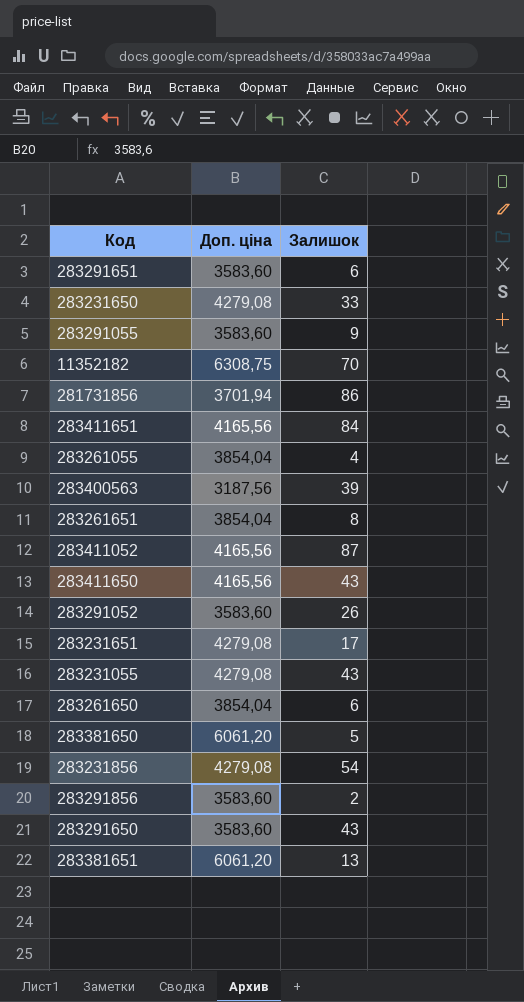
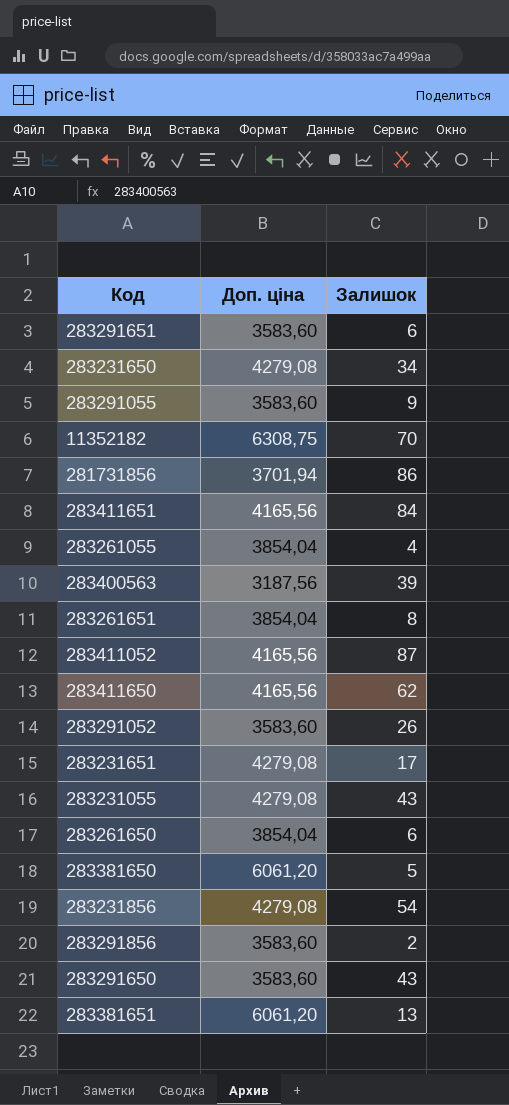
283231650 | Залишок: 33 -> 34
283411650 | Залишок: 43 -> 62

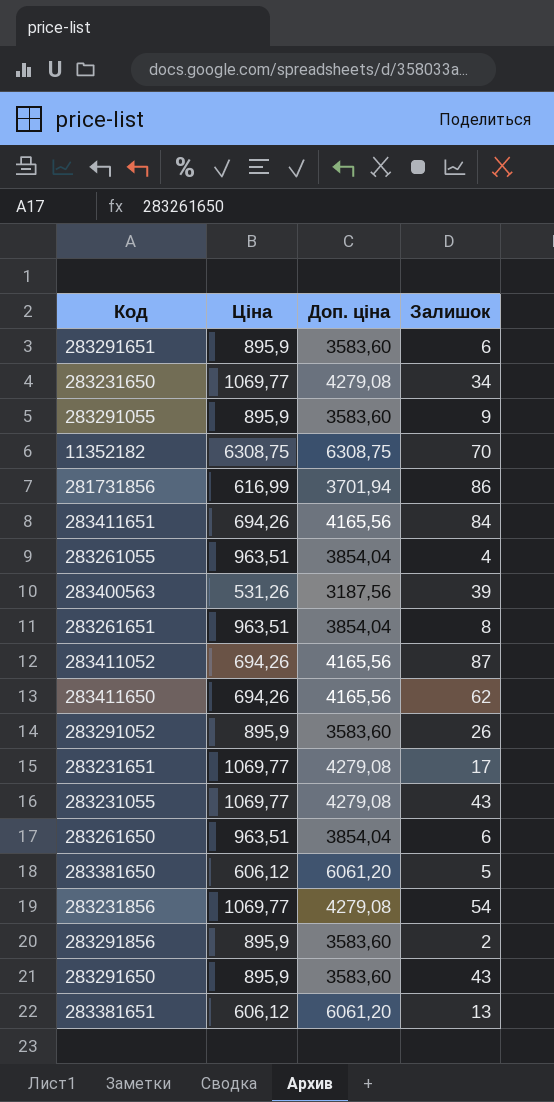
column Ціна | position: none -> 2

